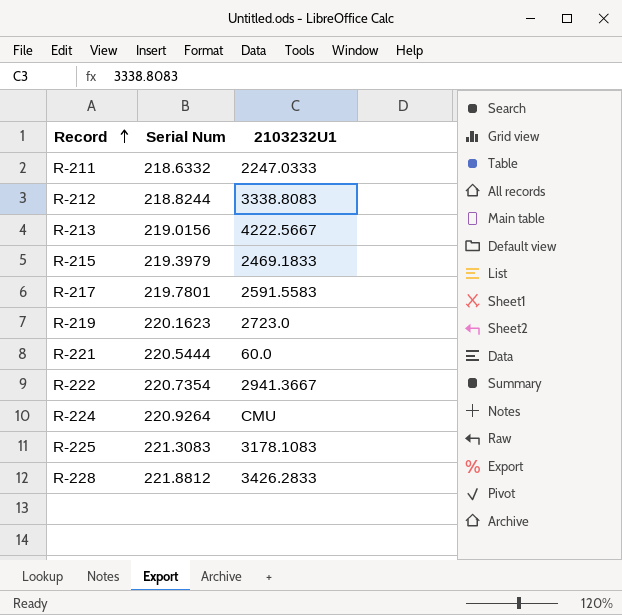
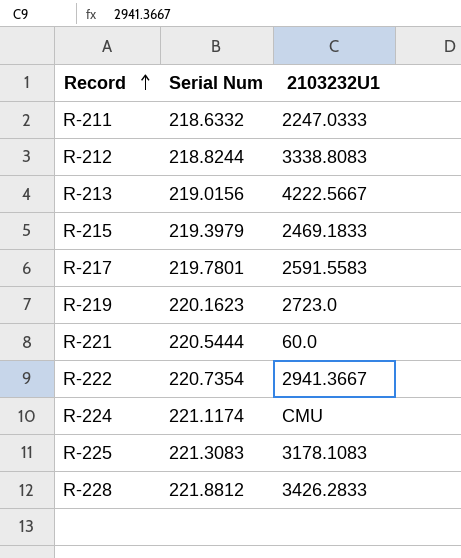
R-224 | Serial Num: 220.9264 -> 221.1174

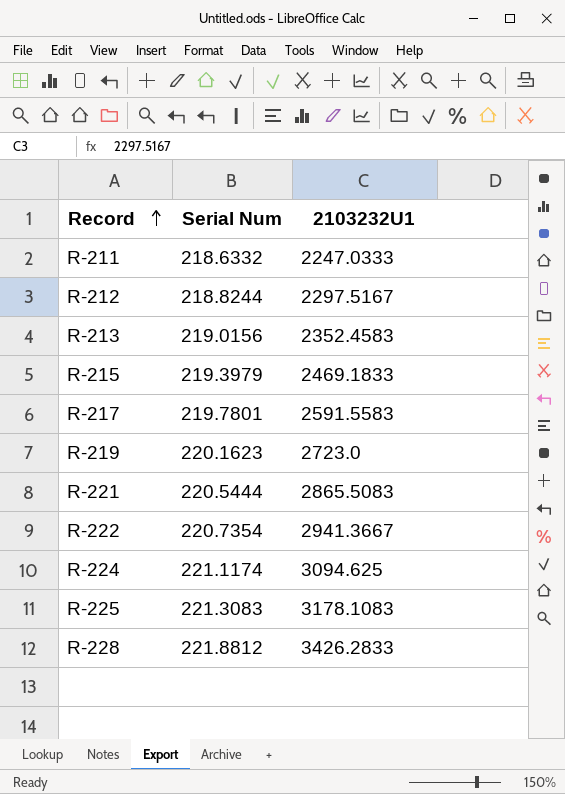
R-212 | 2103232U1: 3338.8083 -> 2297.5167
R-213 | 2103232U1: 4222.5667 -> 2352.4583
R-221 | 2103232U1: 60.0 -> 2865.5083
R-224 | 2103232U1: CMU -> 3094.625

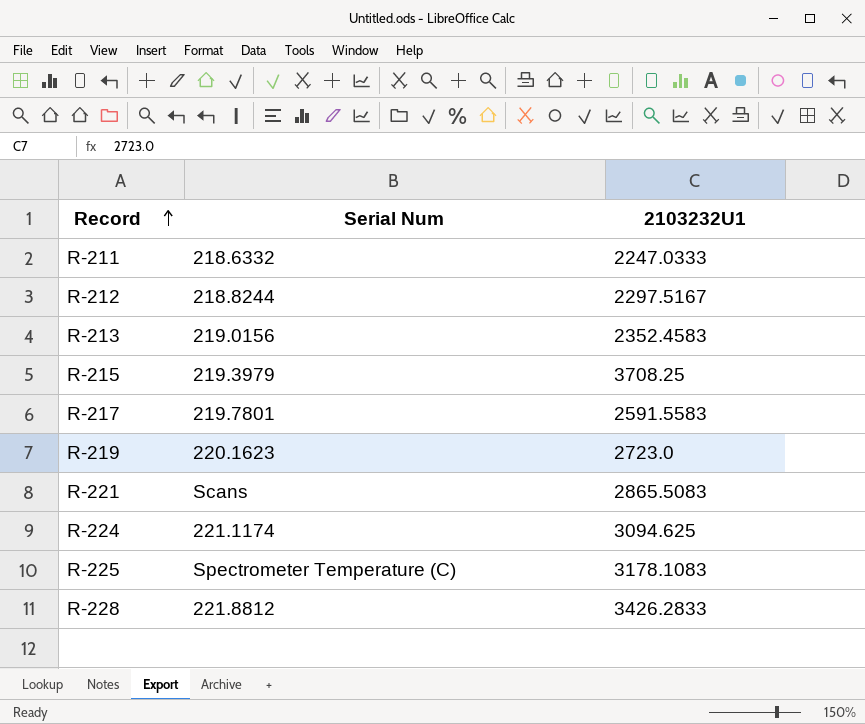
row R-222: 220.7354 | 2941.3667 -> none
R-215 | 2103232U1: 2469.1833 -> 3708.25
R-221 | Serial Num: 220.5444 -> Scans
R-225 | Serial Num: 221.3083 -> Spectrometer Temperature (C)

